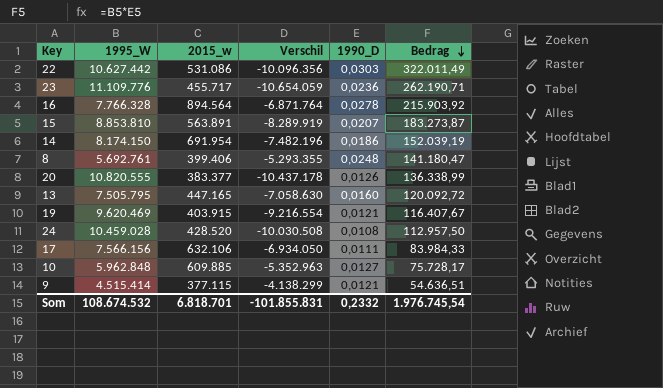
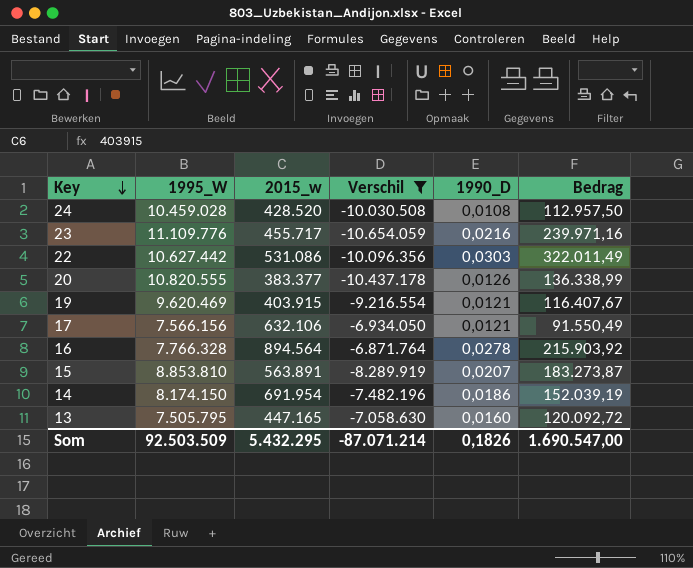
filter: none -> Verschil <= -6.871.764
row order: Bedrag descending -> Key descending
23 | 1990_D: 0,0236 -> 0,0216
23 | Bedrag: 262.190,71 -> 239.971,16
17 | 1990_D: 0,0111 -> 0,0121
17 | Bedrag: 83.984,33 -> 91.550,49
Som | 1995_W: 108.674.532 -> 92.503.509
Som | 2015_w: 6.818.701 -> 5.432.295
Som | Verschil: -101.855.831 -> -87.071.214
Som | 1990_D: 0,2332 -> 0,1826
Som | Bedrag: 1.976.745,54 -> 1.690.547,00

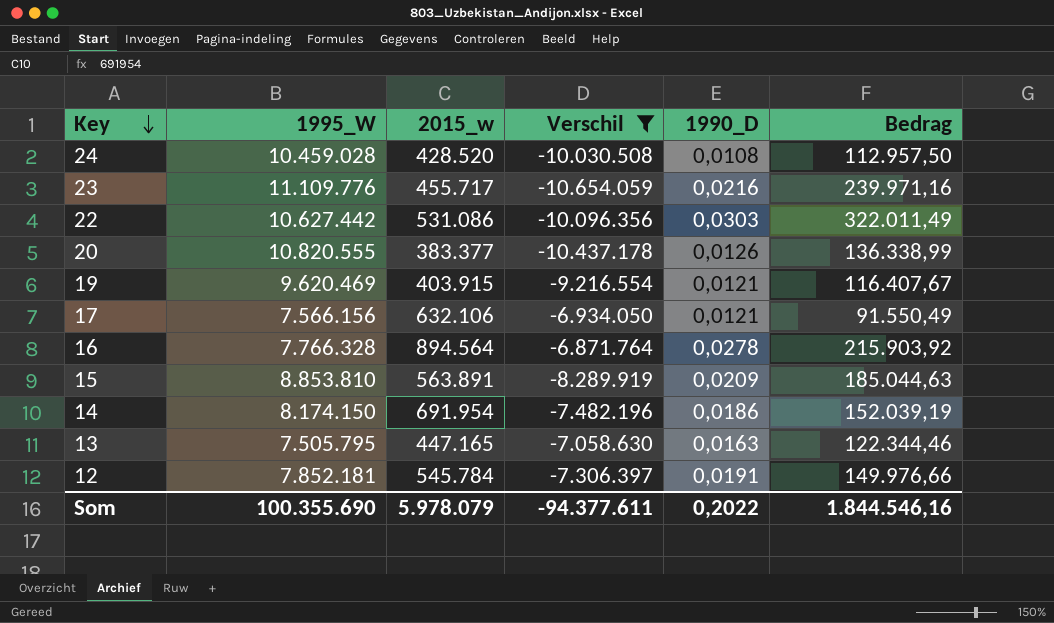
15 | 1990_D: 0,0207 -> 0,0209
15 | Bedrag: 183.273,87 -> 185.044,63
13 | 1990_D: 0,0160 -> 0,0163
13 | Bedrag: 120.092,72 -> 122.344,46
row 12: none -> 7.852.181 | 545.784 | -7.306.397 | 0,0191 | 149.976,66
Som | 1995_W: 92.503.509 -> 100.355.690
Som | 2015_w: 5.432.295 -> 5.978.079
Som | Verschil: -87.071.214 -> -94.377.611
Som | 1990_D: 0,1826 -> 0,2022
Som | Bedrag: 1.690.547,00 -> 1.844.546,16

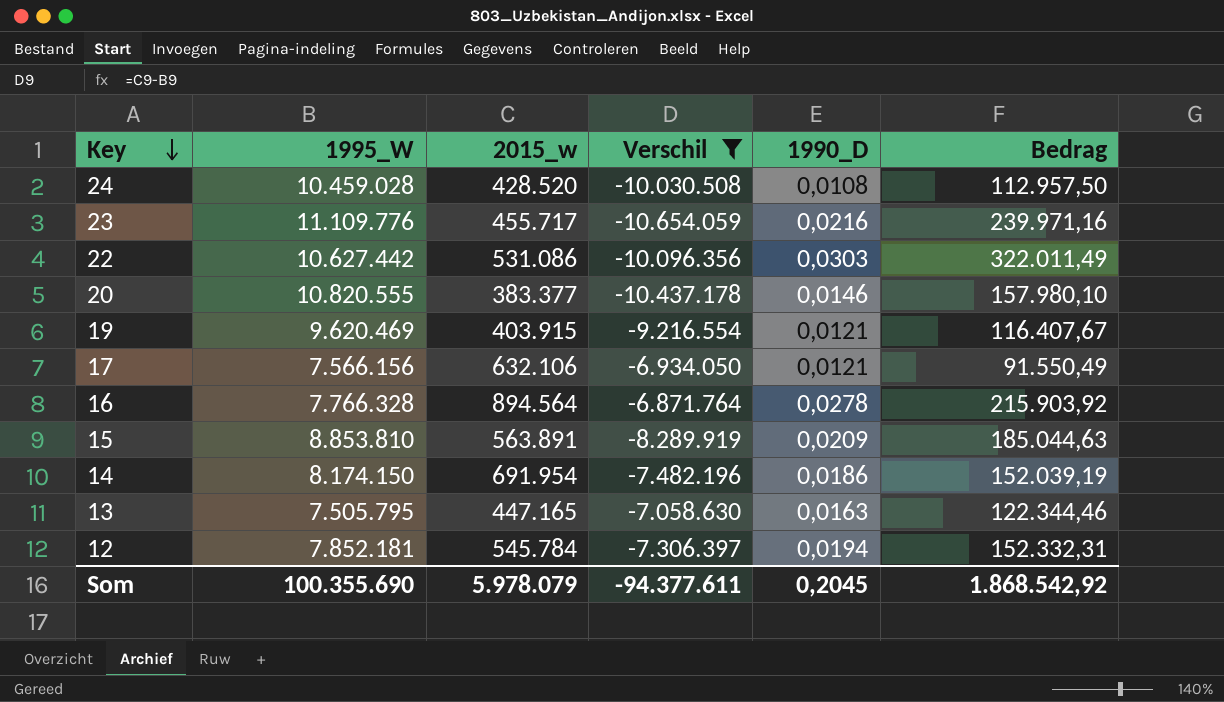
20 | 1990_D: 0,0126 -> 0,0146
20 | Bedrag: 136.338,99 -> 157.980,10
12 | 1990_D: 0,0191 -> 0,0194
12 | Bedrag: 149.976,66 -> 152.332,31
Som | 1990_D: 0,2022 -> 0,2045
Som | Bedrag: 1.844.546,16 -> 1.868.542,92

